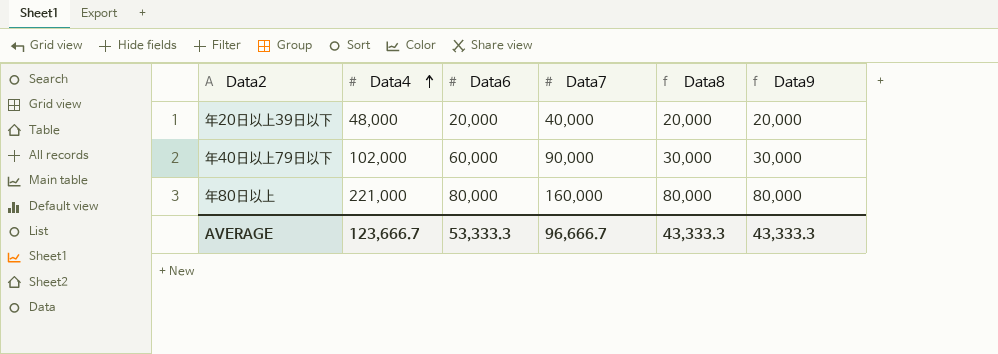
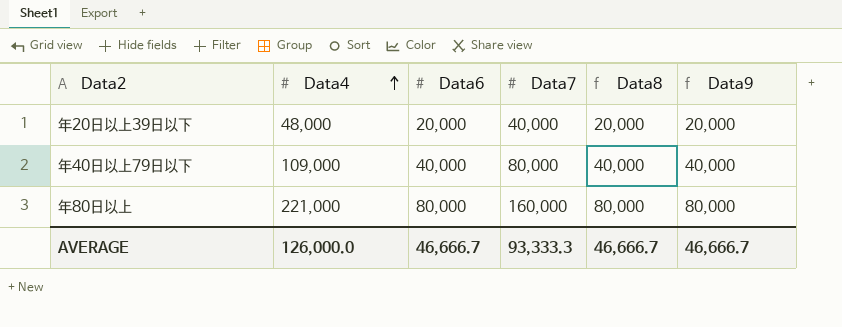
年40日以上79日以下 | Data4: 102,000 -> 109,000
年40日以上79日以下 | Data6: 60,000 -> 40,000
年40日以上79日以下 | Data7: 90,000 -> 80,000
年40日以上79日以下 | Data8: 30,000 -> 40,000
年40日以上79日以下 | Data9: 30,000 -> 40,000
AVERAGE | Data4: 123,666.7 -> 126,000.0
AVERAGE | Data6: 53,333.3 -> 46,666.7
AVERAGE | Data7: 96,666.7 -> 93,333.3
AVERAGE | Data8: 43,333.3 -> 46,666.7
AVERAGE | Data9: 43,333.3 -> 46,666.7

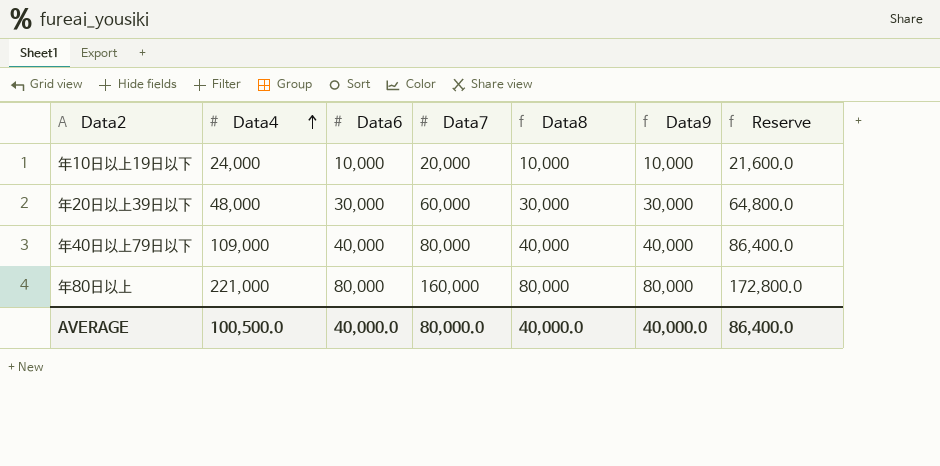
column Reserve | formula: none -> [Data7] * 1.08
row 年10日以上19日以下: none -> 24,000 | 10,000 | 20,000 | 10,000 | 10,000 | 21,600.0
年20日以上39日以下 | Data6: 20,000 -> 30,000
年20日以上39日以下 | Data7: 40,000 -> 60,000
年20日以上39日以下 | Data8: 20,000 -> 30,000
年20日以上39日以下 | Data9: 20,000 -> 30,000
AVERAGE | Data4: 126,000.0 -> 100,500.0
AVERAGE | Data6: 46,666.7 -> 40,000.0
AVERAGE | Data7: 93,333.3 -> 80,000.0
AVERAGE | Data8: 46,666.7 -> 40,000.0
AVERAGE | Data9: 46,666.7 -> 40,000.0

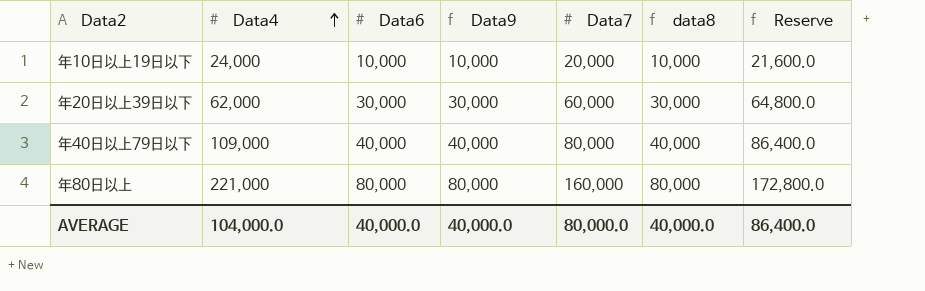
column Data9 | position: 6 -> 4
column name: Data8 -> data8
年20日以上39日以下 | Data4: 48,000 -> 62,000
AVERAGE | Data4: 100,500.0 -> 104,000.0

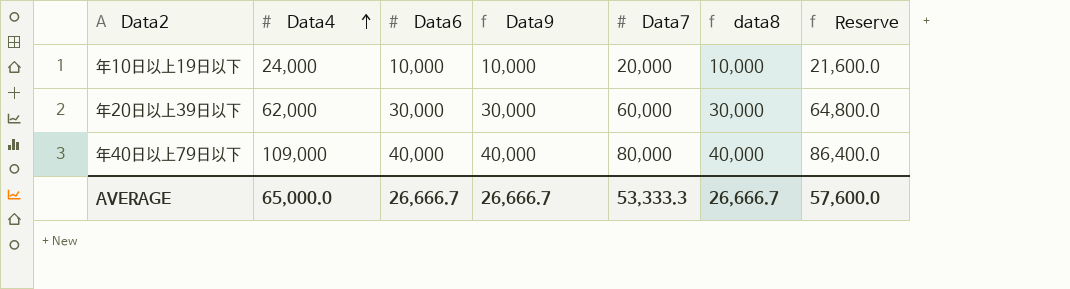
row 年80日以上: 221,000 | 80,000 | 80,000 | 160,000 | 80,000 | 172,800.0 -> none
AVERAGE | Data4: 104,000.0 -> 65,000.0
AVERAGE | Data6: 40,000.0 -> 26,666.7
AVERAGE | Data9: 40,000.0 -> 26,666.7
AVERAGE | Data7: 80,000.0 -> 53,333.3
AVERAGE | data8: 40,000.0 -> 26,666.7
AVERAGE | Reserve: 86,400.0 -> 57,600.0

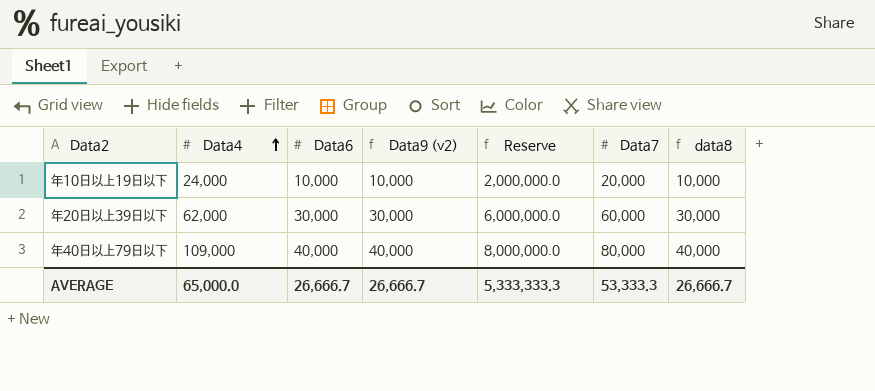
column name: Data9 -> Data9 (v2)
column Reserve | formula: [Data7] * 1.08 -> [Data7] * 100
column Reserve | position: 7 -> 5
AVERAGE | Reserve: 57,600.0 -> 5,333,333.3

